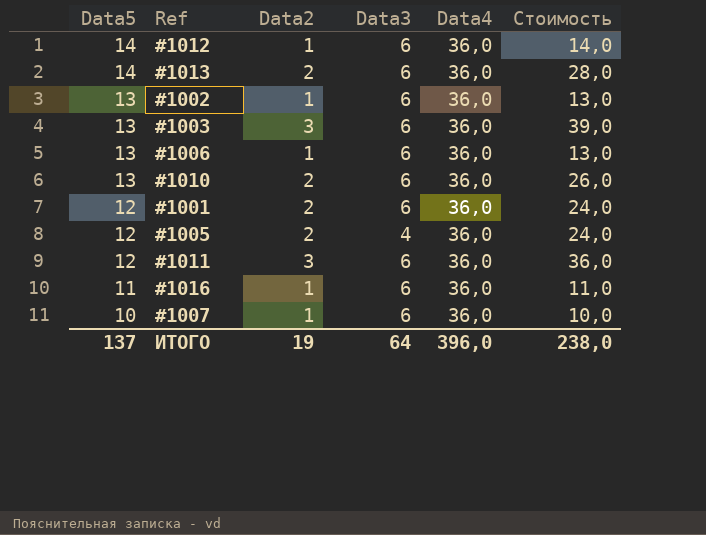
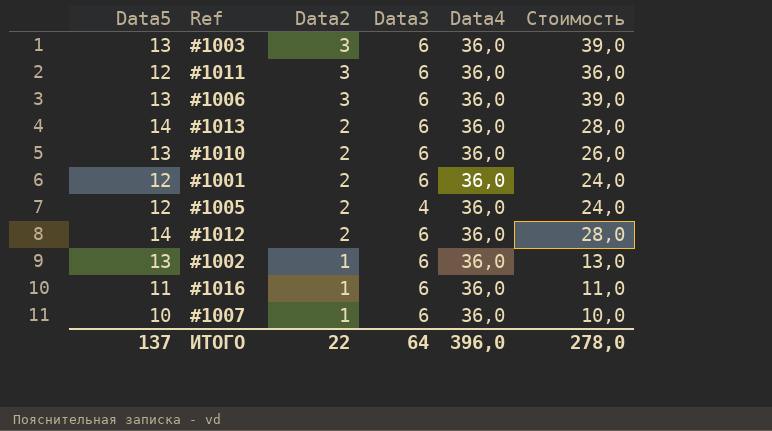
row order: Data5 descending -> Data2 descending
#1006 | Data2: 1 -> 3
#1006 | Стоимость: 13,0 -> 39,0
#1012 | Data2: 1 -> 2
#1012 | Стоимость: 14,0 -> 28,0
ИТОГО | Data2: 19 -> 22
ИТОГО | Стоимость: 238,0 -> 278,0

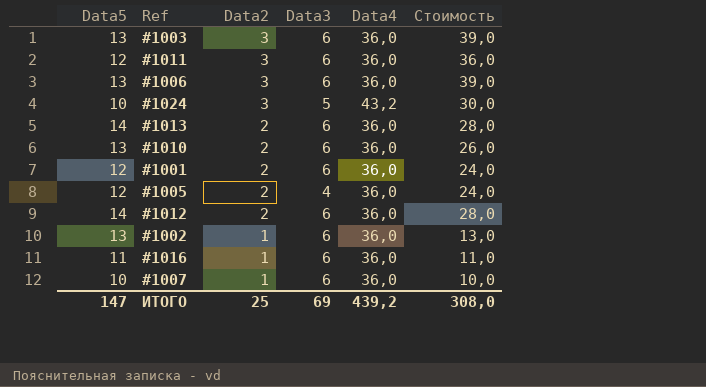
row #1024: none -> 10 | 3 | 5 | 43,2 | 30,0
ИТОГО | Data5: 137 -> 147
ИТОГО | Data2: 22 -> 25
ИТОГО | Data3: 64 -> 69
ИТОГО | Data4: 396,0 -> 439,2
ИТОГО | Стоимость: 278,0 -> 308,0

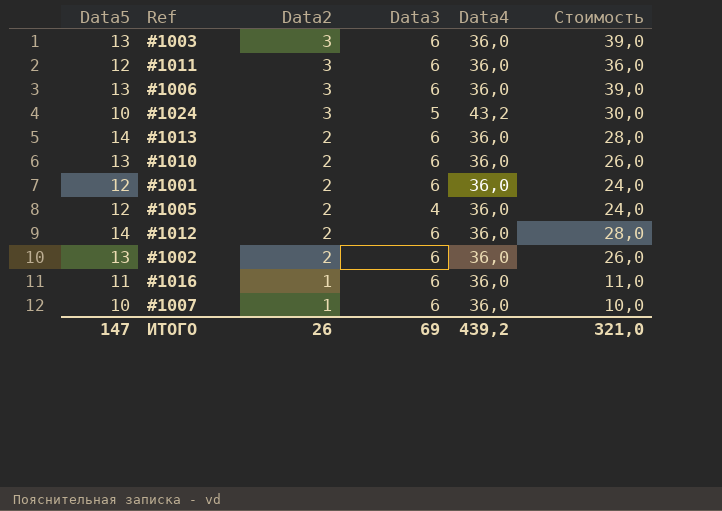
#1002 | Data2: 1 -> 2
#1002 | Стоимость: 13,0 -> 26,0
ИТОГО | Data2: 25 -> 26
ИТОГО | Стоимость: 308,0 -> 321,0

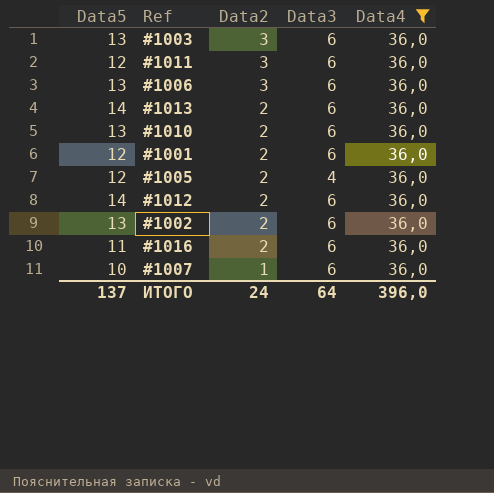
filter: none -> Data4 = 36,0
column Стоимость | formula: [Data5] * [Data2] -> none
#1016 | Data2: 1 -> 2
ИТОГО | Data5: 147 -> 137
ИТОГО | Data2: 26 -> 24
ИТОГО | Data3: 69 -> 64
ИТОГО | Data4: 439,2 -> 396,0

